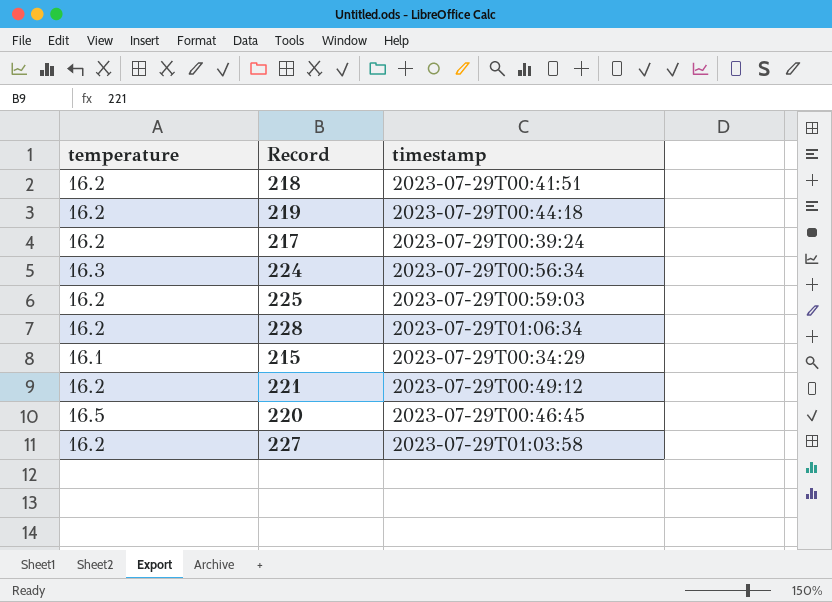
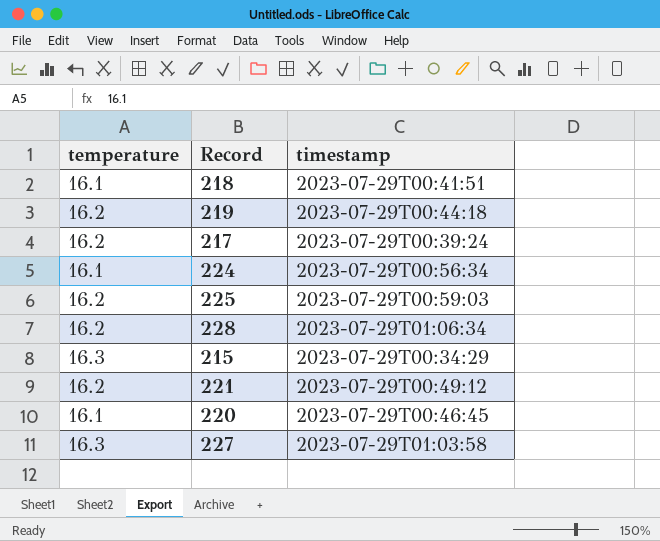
218 | temperature: 16.2 -> 16.1
224 | temperature: 16.3 -> 16.1
215 | temperature: 16.1 -> 16.3
220 | temperature: 16.5 -> 16.1
227 | temperature: 16.2 -> 16.3

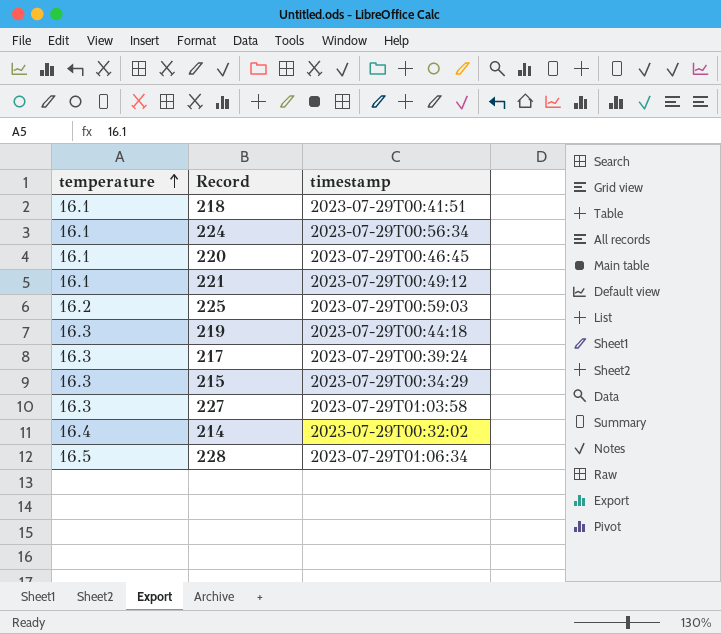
row order: none -> temperature ascending
221 | temperature: 16.2 -> 16.1
219 | temperature: 16.2 -> 16.3
217 | temperature: 16.2 -> 16.3
row 214: none -> 16.4 | 2023-07-29T00:32:02
228 | temperature: 16.2 -> 16.5

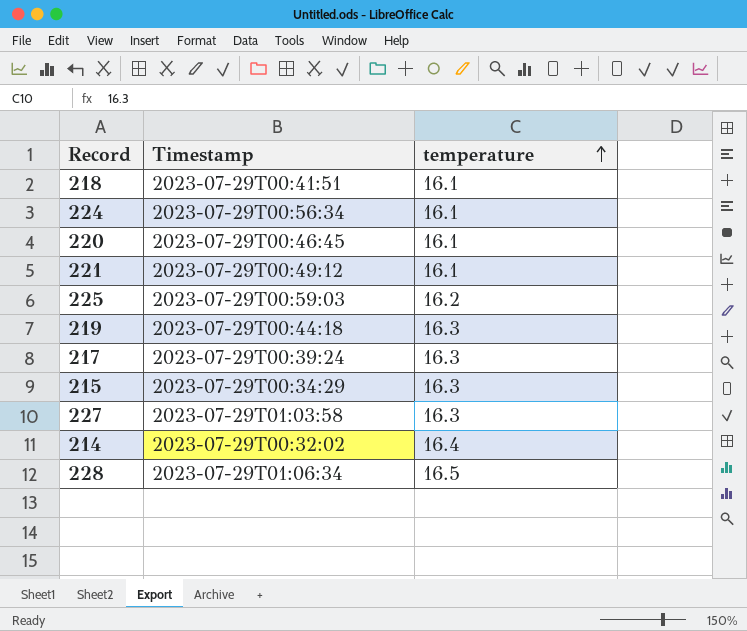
column name: timestamp -> Timestamp
column temperature | position: 1 -> 3

